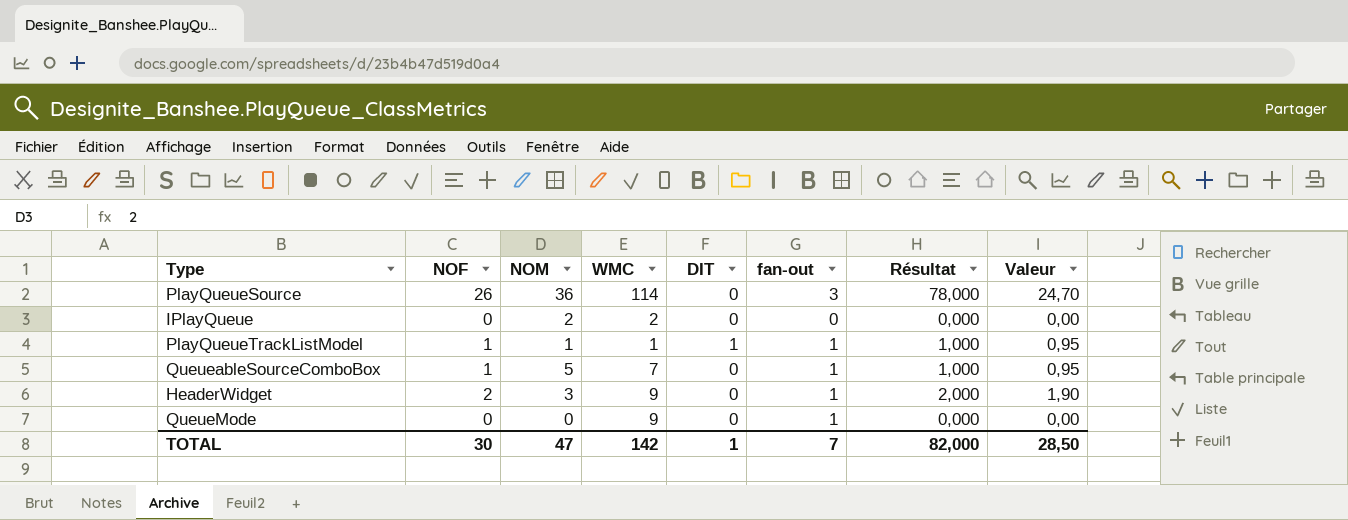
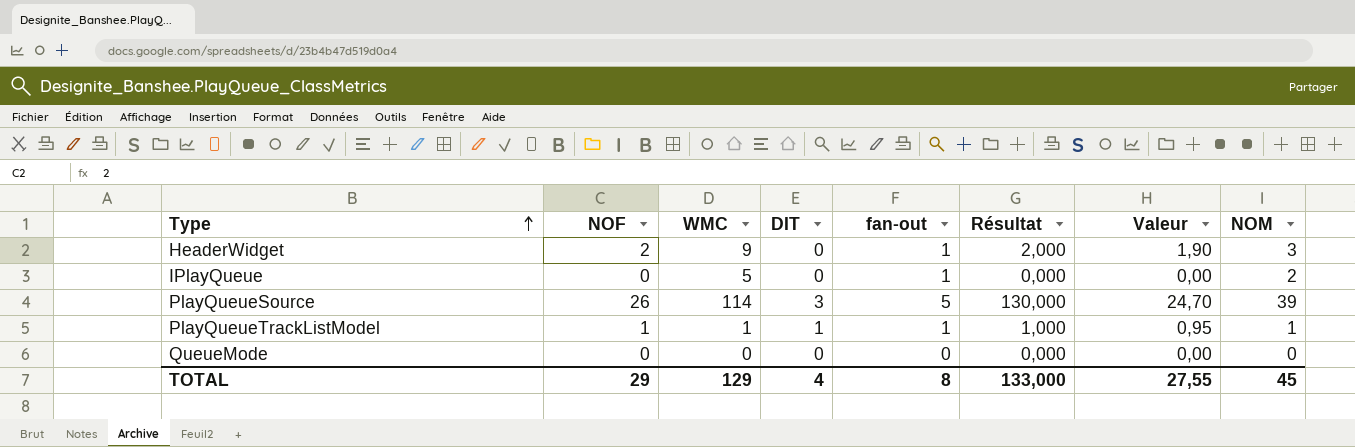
row order: none -> Type ascending
column NOM | position: 3 -> 8
row QueueableSourceComboBox: 1 | 5 | 7 | 0 | 1 | 1,000 | 0,95 -> none
IPlayQueue | WMC: 2 -> 5
IPlayQueue | fan-out: 0 -> 1
PlayQueueSource | DIT: 0 -> 3
PlayQueueSource | fan-out: 3 -> 5
PlayQueueSource | Résultat: 78,000 -> 130,000
PlayQueueSource | NOM: 36 -> 39
QueueMode | WMC: 9 -> 0
QueueMode | fan-out: 1 -> 0
TOTAL | NOF: 30 -> 29
TOTAL | WMC: 142 -> 129
TOTAL | DIT: 1 -> 4
TOTAL | fan-out: 7 -> 8
TOTAL | Résultat: 82,000 -> 133,000
TOTAL | Valeur: 28,50 -> 27,55
TOTAL | NOM: 47 -> 45

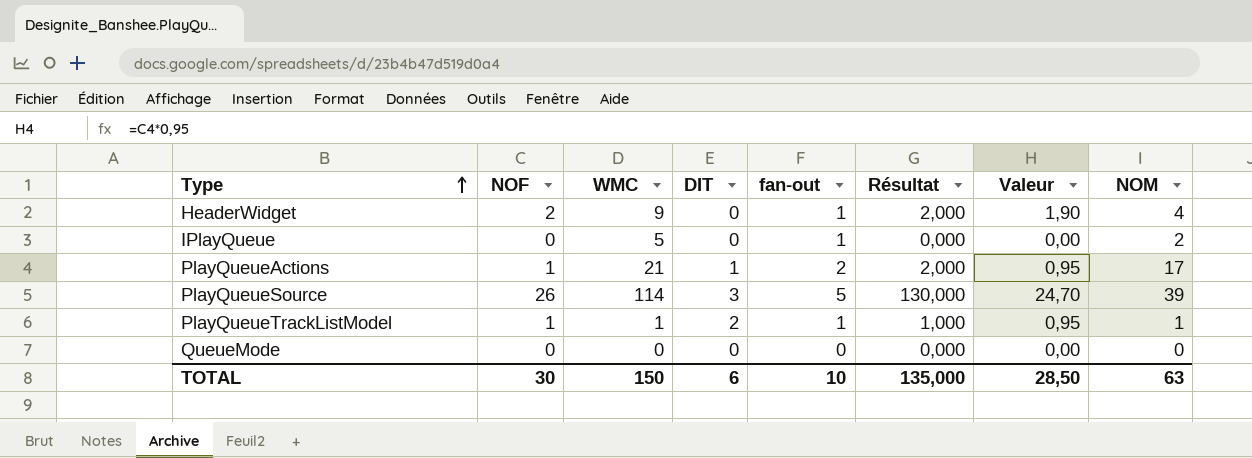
HeaderWidget | NOM: 3 -> 4
row PlayQueueActions: none -> 1 | 21 | 1 | 2 | 2,000 | 0,95 | 17
PlayQueueTrackListModel | DIT: 1 -> 2
TOTAL | NOF: 29 -> 30
TOTAL | WMC: 129 -> 150
TOTAL | DIT: 4 -> 6
TOTAL | fan-out: 8 -> 10
TOTAL | Résultat: 133,000 -> 135,000
TOTAL | Valeur: 27,55 -> 28,50
TOTAL | NOM: 45 -> 63

